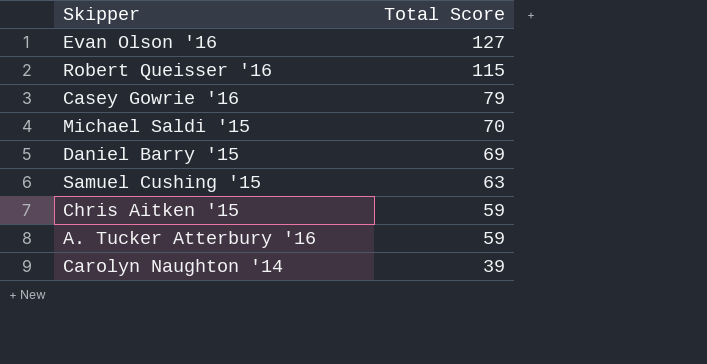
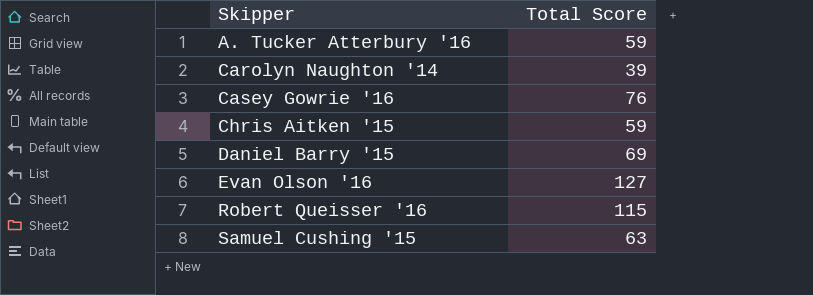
row order: Total Score descending -> Skipper ascending
row Michael Saldi '15: 70 -> none
Casey Gowrie '16 | Total Score: 79 -> 76

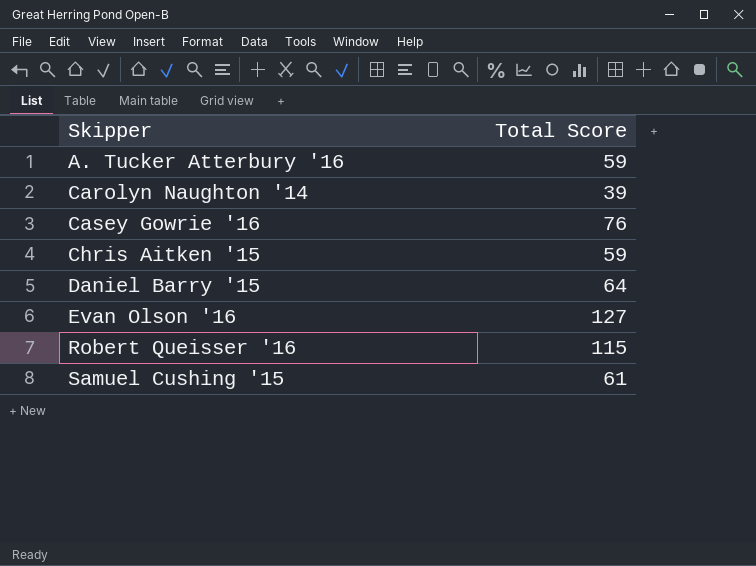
Daniel Barry '15 | Total Score: 69 -> 64
Samuel Cushing '15 | Total Score: 63 -> 61

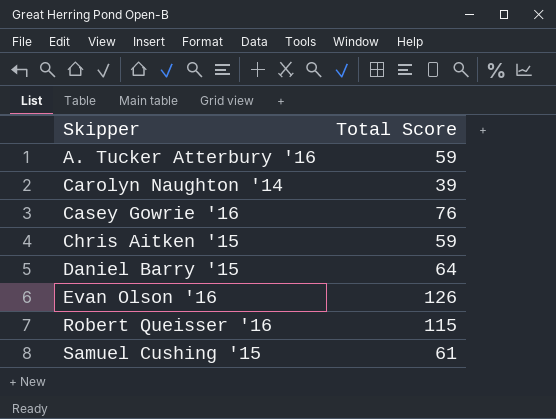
Evan Olson '16 | Total Score: 127 -> 126

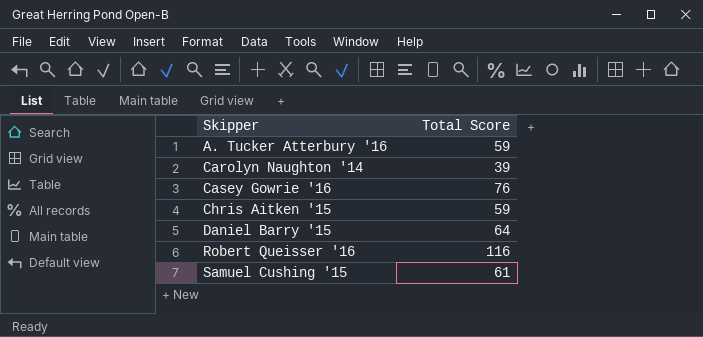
row Evan Olson '16: 126 -> none
Robert Queisser '16 | Total Score: 115 -> 116

